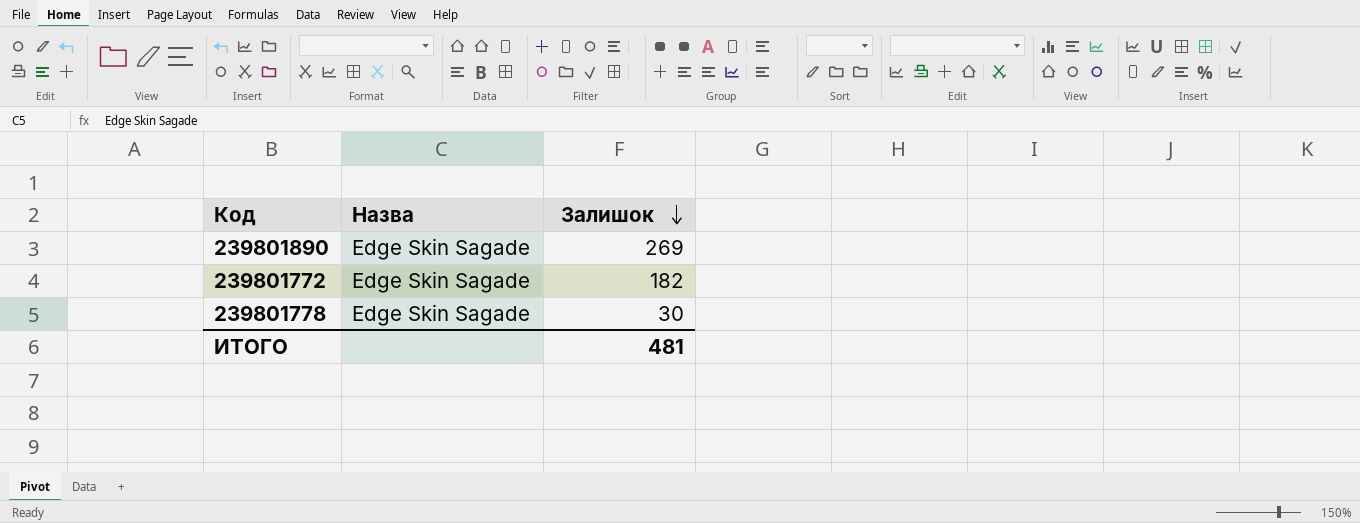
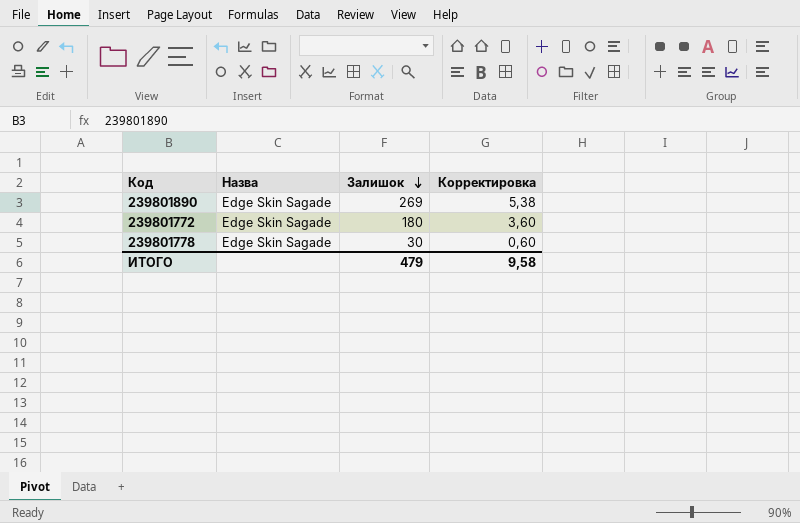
column Корректировка | formula: none -> [Залишок] * 0,02
239801772 | Залишок: 182 -> 180
ИТОГО | Залишок: 481 -> 479

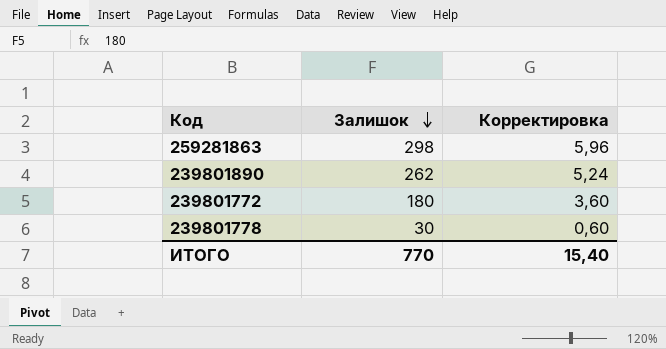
column Назва | position: 2 -> none
row 259281863: none -> 298 | 5,96
239801890 | Залишок: 269 -> 262
239801890 | Корректировка: 5,38 -> 5,24
ИТОГО | Залишок: 479 -> 770
ИТОГО | Корректировка: 9,58 -> 15,40

